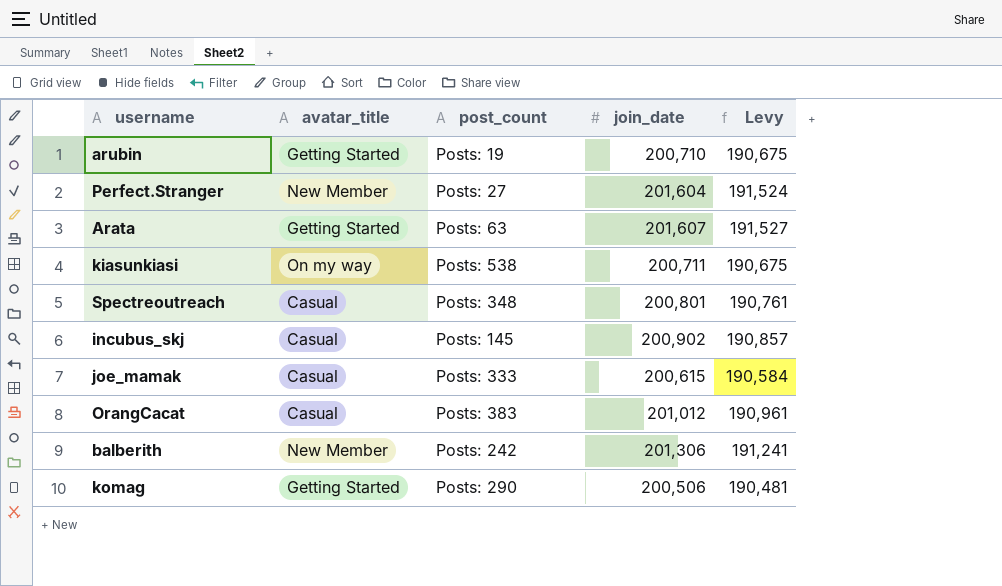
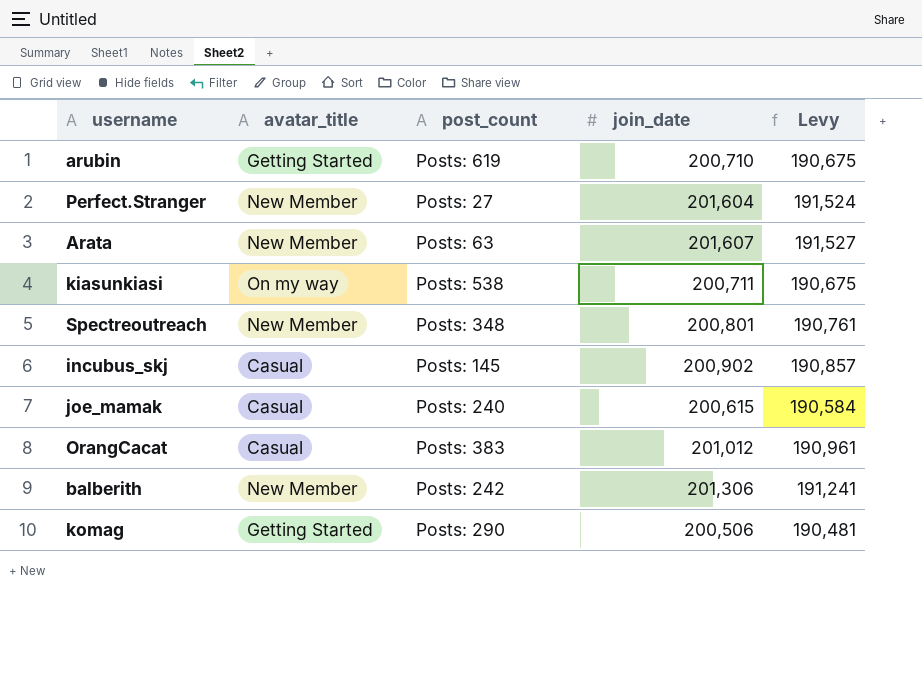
arubin | post_count: Posts: 19 -> Posts: 619
Arata | avatar_title: Getting Started -> New Member
Spectreoutreach | avatar_title: Casual -> New Member
joe_mamak | post_count: Posts: 333 -> Posts: 240

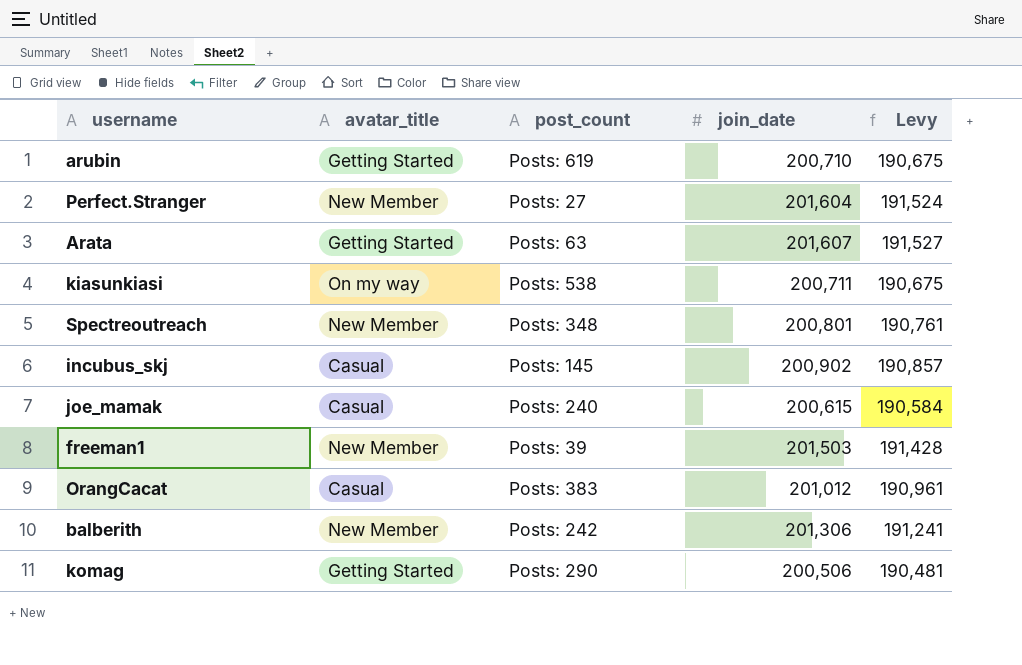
Arata | avatar_title: New Member -> Getting Started
row freeman1: none -> New Member | Posts: 39 | 201,503 | 191,428

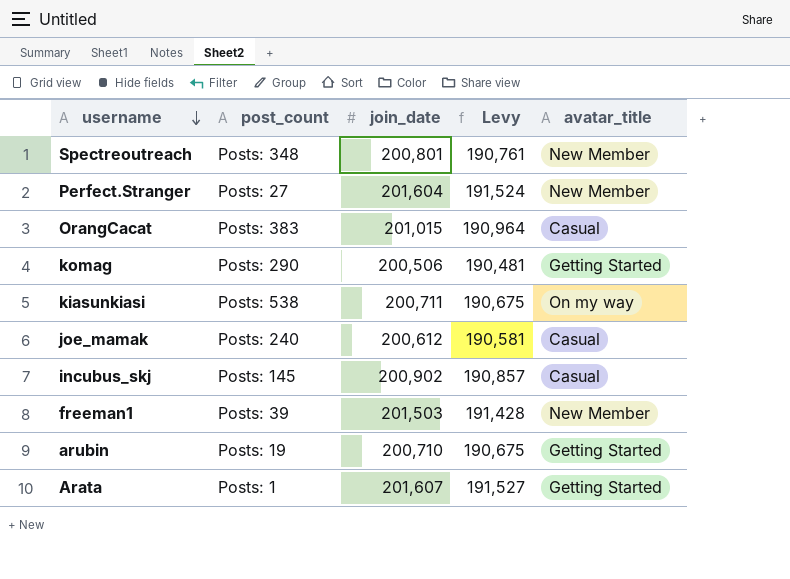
row order: none -> username descending
column avatar_title | position: 2 -> 5
row balberith: New Member | Posts: 242 | 201,306 | 191,241 -> none
OrangCacat | join_date: 201,012 -> 201,015
OrangCacat | Levy: 190,961 -> 190,964
joe_mamak | join_date: 200,615 -> 200,612
joe_mamak | Levy: 190,584 -> 190,581
arubin | post_count: Posts: 619 -> Posts: 19
Arata | post_count: Posts: 63 -> Posts: 1

